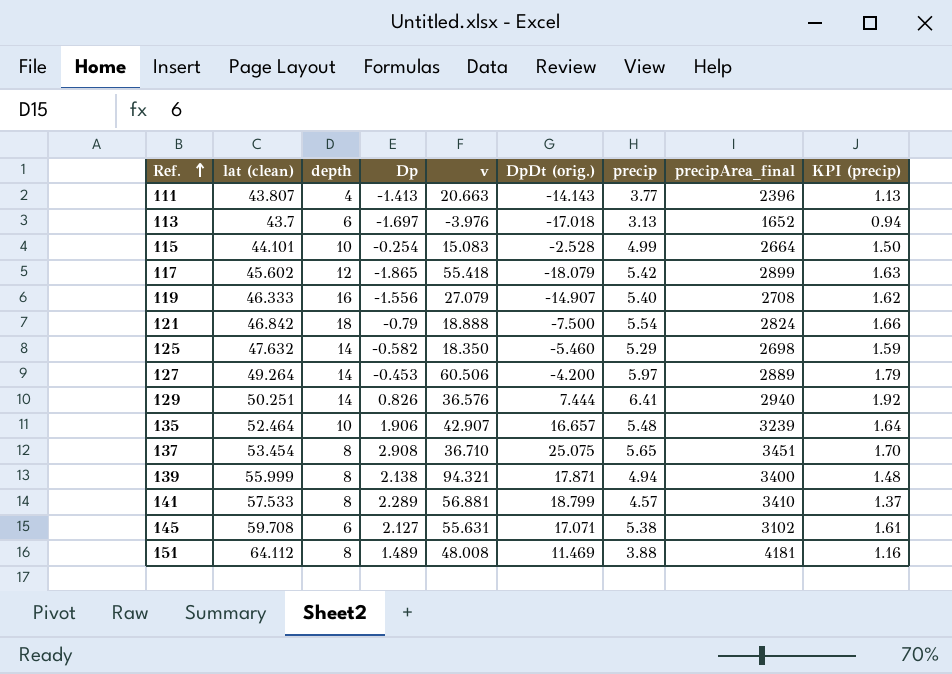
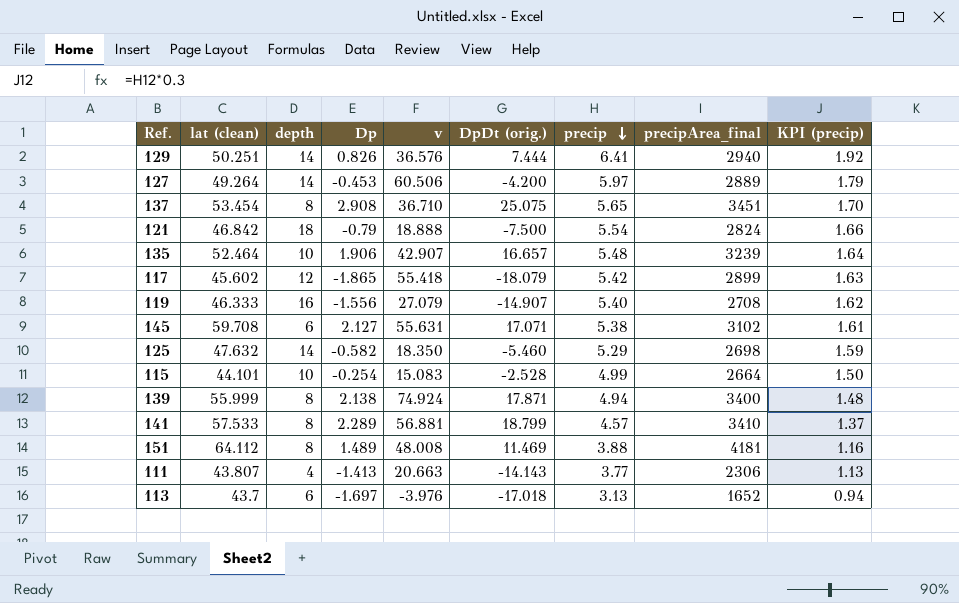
row order: Ref. ascending -> precip descending
139 | v: 94.321 -> 74.924
111 | precipArea_final: 2396 -> 2306

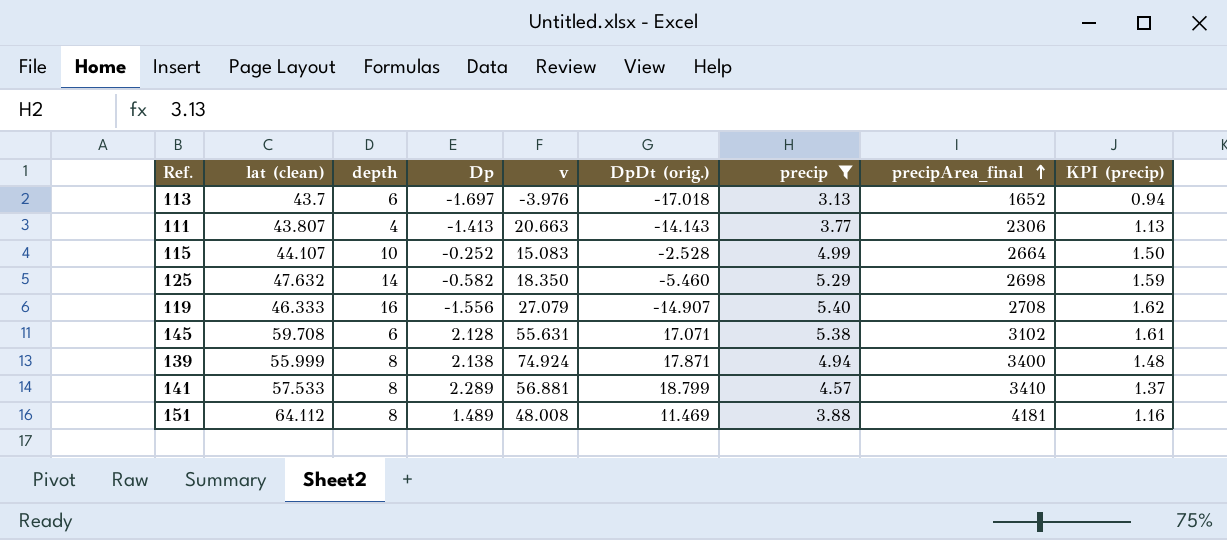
filter: none -> precip <= 5.40
row order: precip descending -> precipArea_final ascending
115 | lat (clean): 44.101 -> 44.107
115 | Dp: -0.254 -> -0.252
145 | Dp: 2.127 -> 2.128

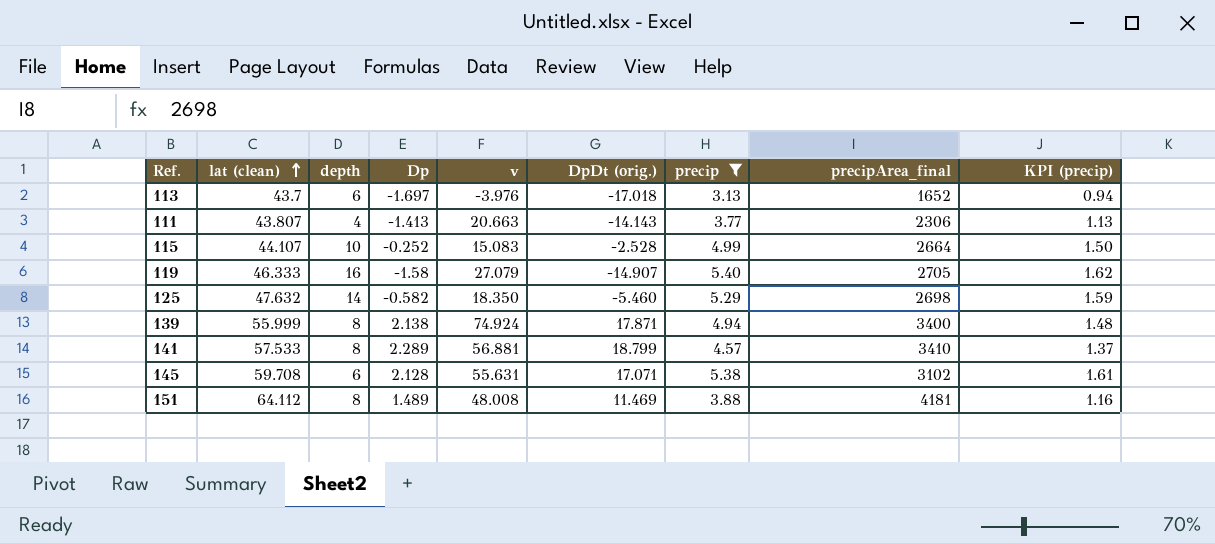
row order: precipArea_final ascending -> lat (clean) ascending
119 | Dp: -1.556 -> -1.58
119 | precipArea_final: 2708 -> 2705

